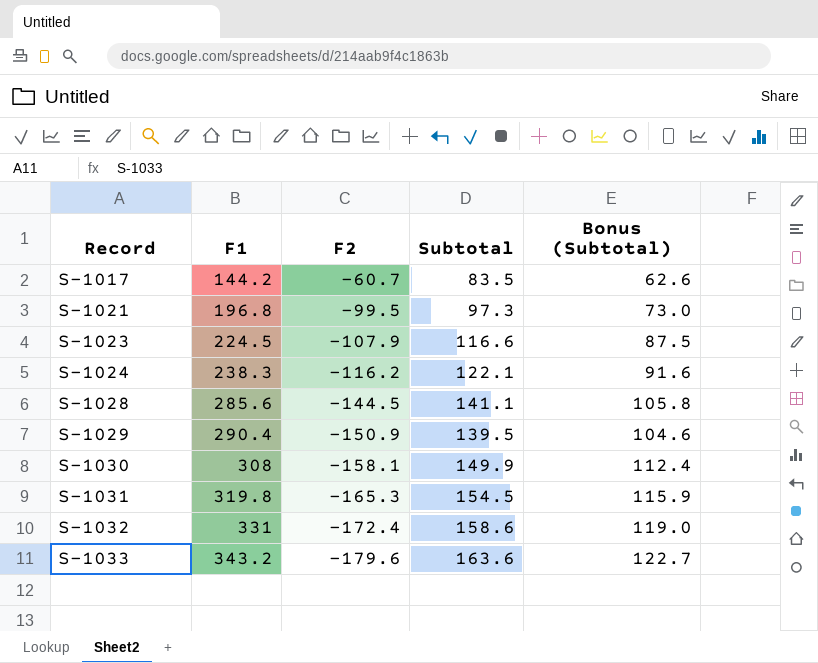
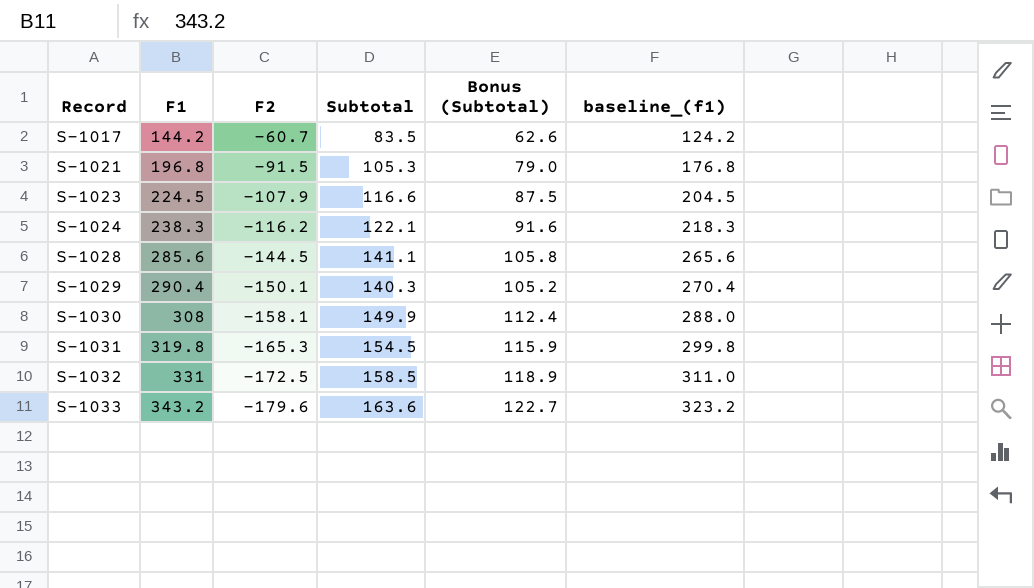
column baseline_(f1) | formula: none -> [F1] - 20
S-1021 | F2: -99.5 -> -91.5
S-1021 | Subtotal: 97.3 -> 105.3
S-1021 | Bonus (Subtotal): 73.0 -> 79.0
S-1029 | F2: -150.9 -> -150.1
S-1029 | Subtotal: 139.5 -> 140.3
S-1029 | Bonus (Subtotal): 104.6 -> 105.2
S-1032 | F2: -172.4 -> -172.5
S-1032 | Subtotal: 158.6 -> 158.5
S-1032 | Bonus (Subtotal): 119.0 -> 118.9

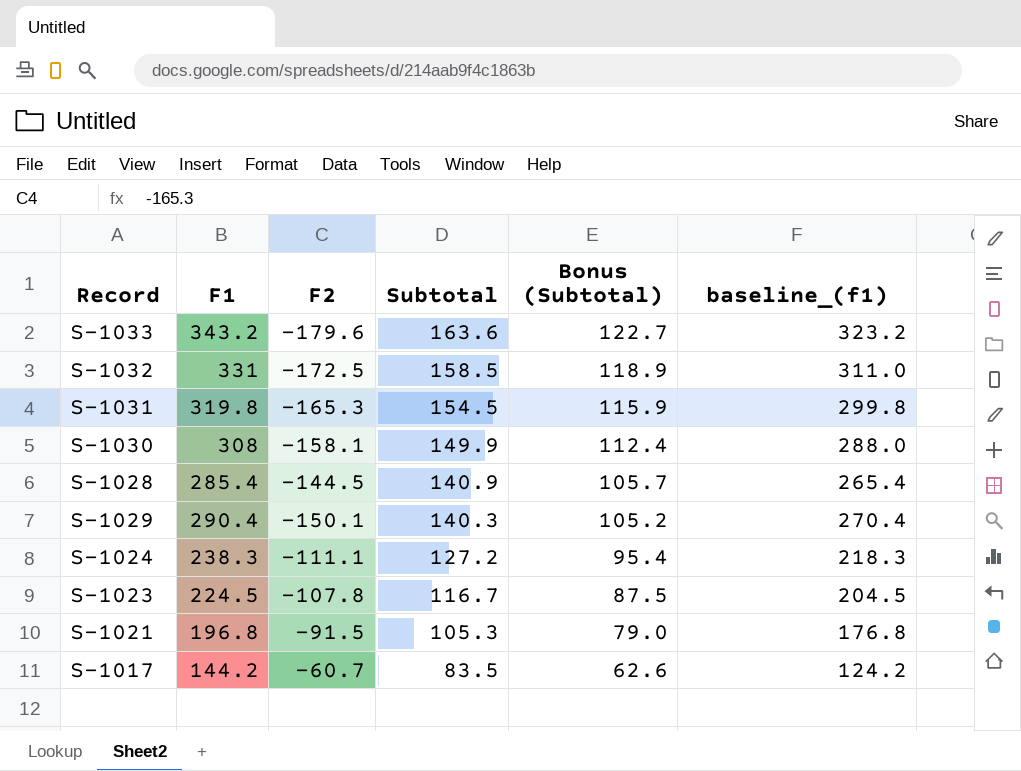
row order: Record ascending -> Subtotal descending
S-1028 | F1: 285.6 -> 285.4
S-1028 | Subtotal: 141.1 -> 140.9
S-1028 | Bonus (Subtotal): 105.8 -> 105.7
S-1028 | baseline_(f1): 265.6 -> 265.4
S-1024 | F2: -116.2 -> -111.1
S-1024 | Subtotal: 122.1 -> 127.2
S-1024 | Bonus (Subtotal): 91.6 -> 95.4
S-1023 | F2: -107.9 -> -107.8
S-1023 | Subtotal: 116.6 -> 116.7

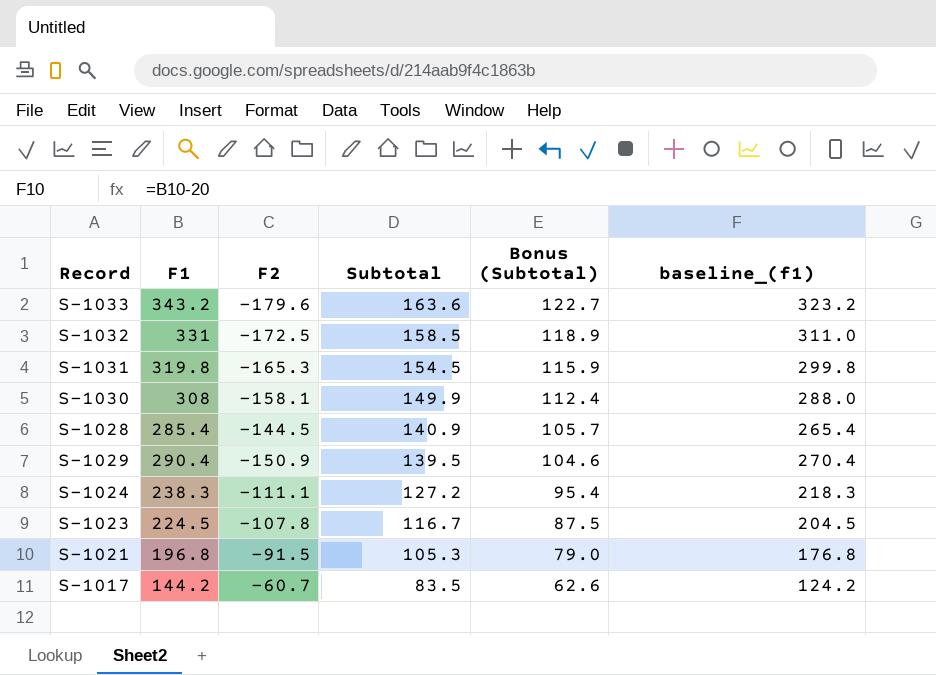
S-1029 | F2: -150.1 -> -150.9
S-1029 | Subtotal: 140.3 -> 139.5
S-1029 | Bonus (Subtotal): 105.2 -> 104.6

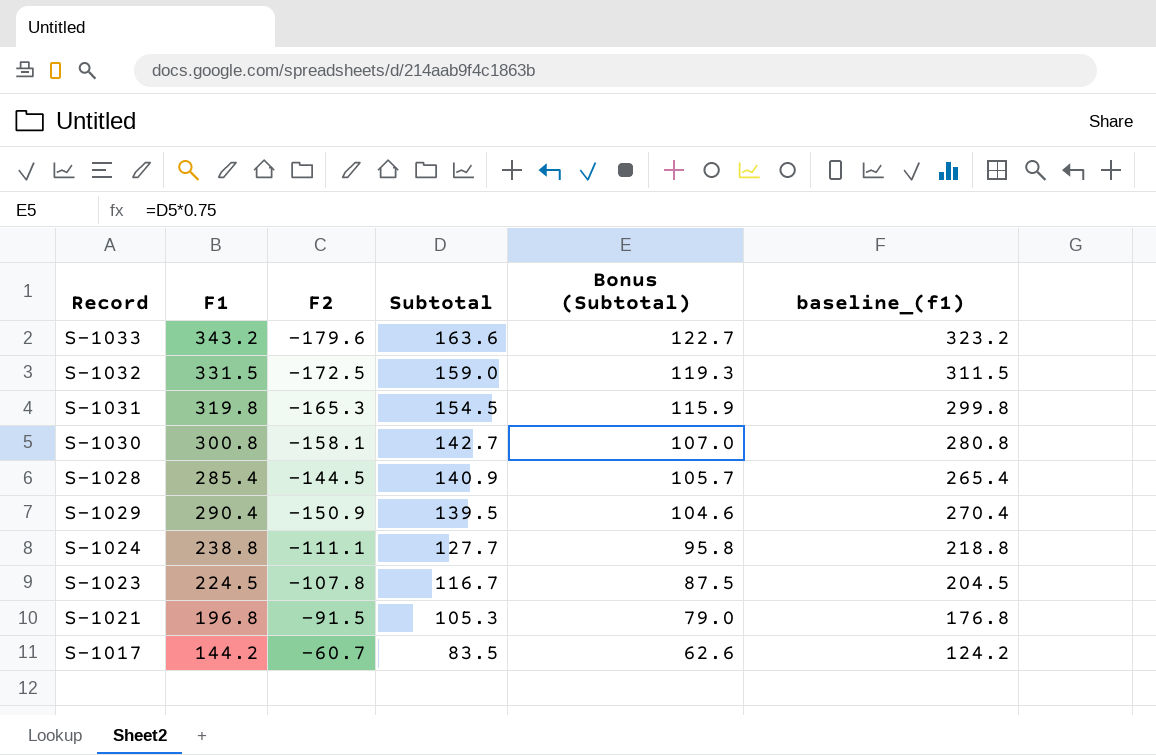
S-1032 | F1: 331 -> 331.5
S-1032 | Subtotal: 158.5 -> 159.0
S-1032 | Bonus (Subtotal): 118.9 -> 119.3
S-1032 | baseline_(f1): 311.0 -> 311.5
S-1030 | F1: 308 -> 300.8
S-1030 | Subtotal: 149.9 -> 142.7
S-1030 | Bonus (Subtotal): 112.4 -> 107.0
S-1030 | baseline_(f1): 288.0 -> 280.8
S-1024 | F1: 238.3 -> 238.8
S-1024 | Subtotal: 127.2 -> 127.7
S-1024 | Bonus (Subtotal): 95.4 -> 95.8
S-1024 | baseline_(f1): 218.3 -> 218.8

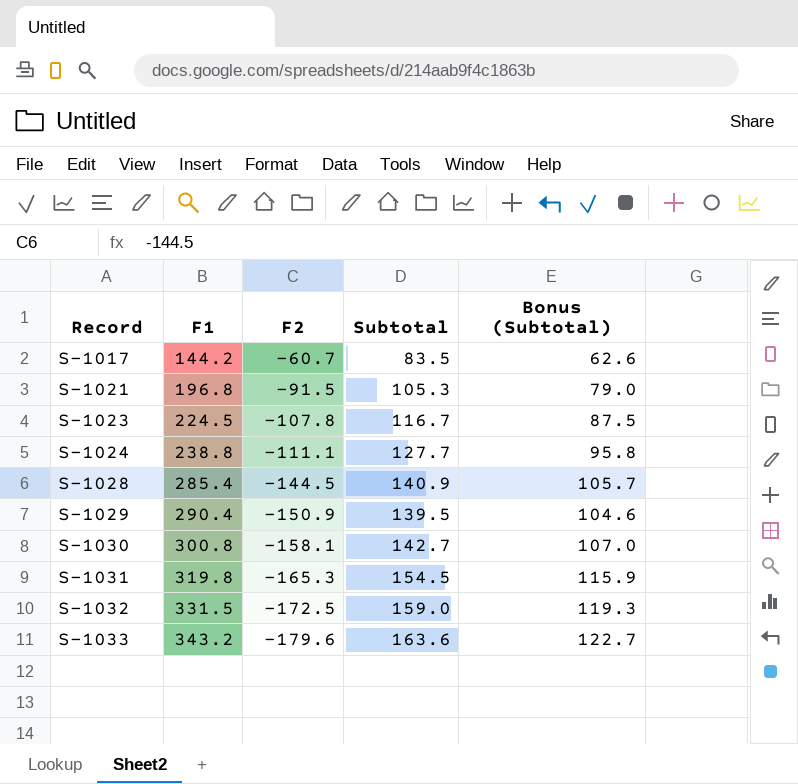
row order: Subtotal descending -> Record ascending
column baseline_(f1) | formula: [F1] - 20 -> none

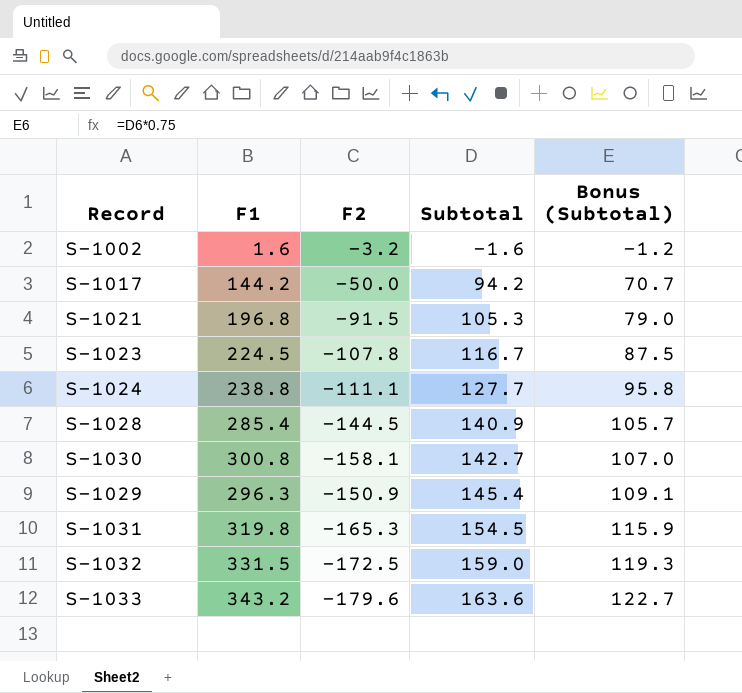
row order: Record ascending -> Subtotal ascending
row S-1002: none -> 1.6 | -3.2 | -1.6 | -1.2
S-1017 | F2: -60.7 -> -50.0
S-1017 | Subtotal: 83.5 -> 94.2
S-1017 | Bonus (Subtotal): 62.6 -> 70.7
S-1029 | F1: 290.4 -> 296.3
S-1029 | Subtotal: 139.5 -> 145.4
S-1029 | Bonus (Subtotal): 104.6 -> 109.1

